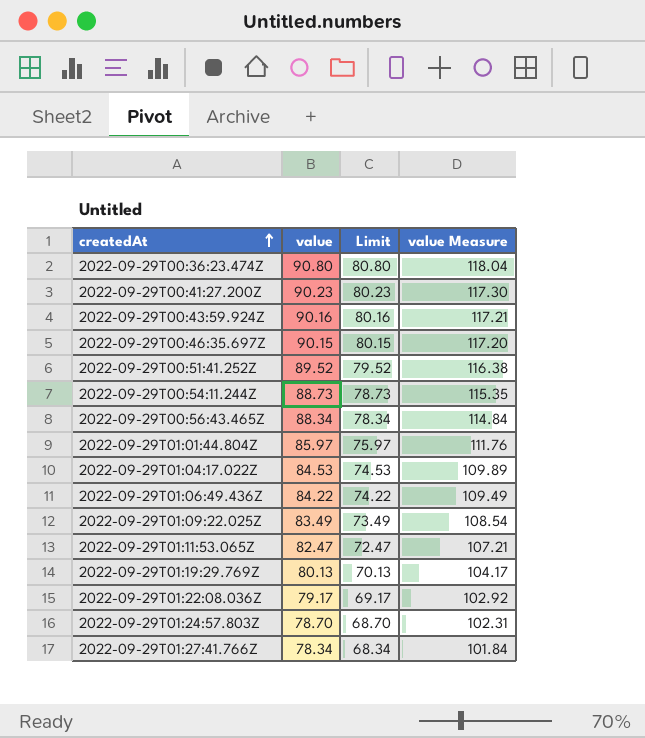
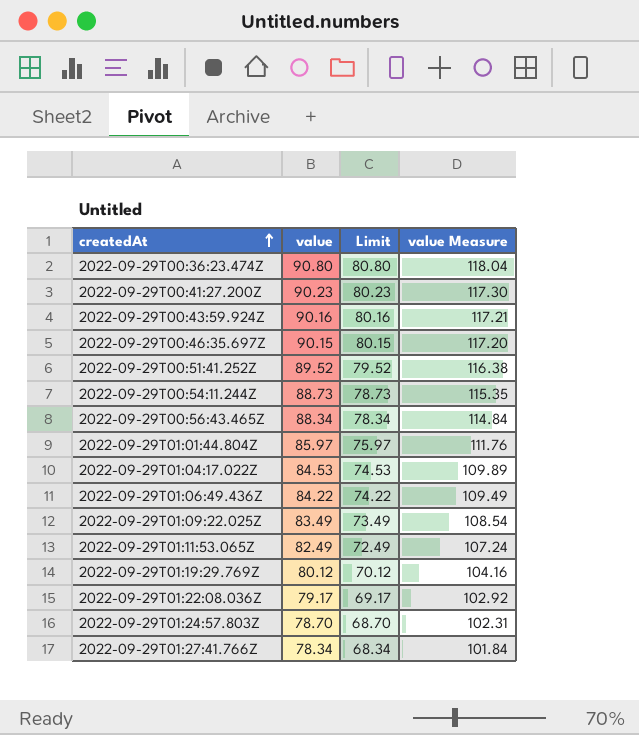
2022-09-29T01:11:53.065Z | value: 82.47 -> 82.49
2022-09-29T01:11:53.065Z | Limit: 72.47 -> 72.49
2022-09-29T01:11:53.065Z | value Measure: 107.21 -> 107.24
2022-09-29T01:19:29.769Z | value: 80.13 -> 80.12
2022-09-29T01:19:29.769Z | Limit: 70.13 -> 70.12
2022-09-29T01:19:29.769Z | value Measure: 104.17 -> 104.16

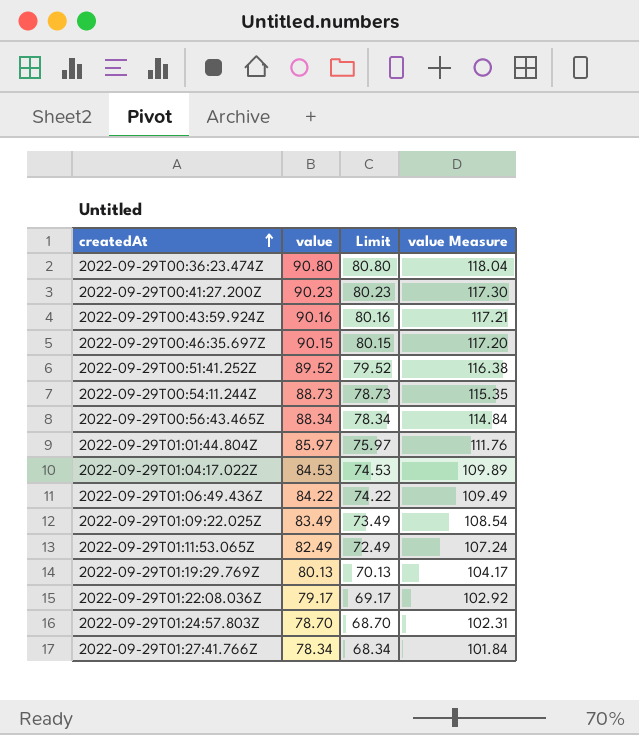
2022-09-29T01:19:29.769Z | value: 80.12 -> 80.13
2022-09-29T01:19:29.769Z | Limit: 70.12 -> 70.13
2022-09-29T01:19:29.769Z | value Measure: 104.16 -> 104.17

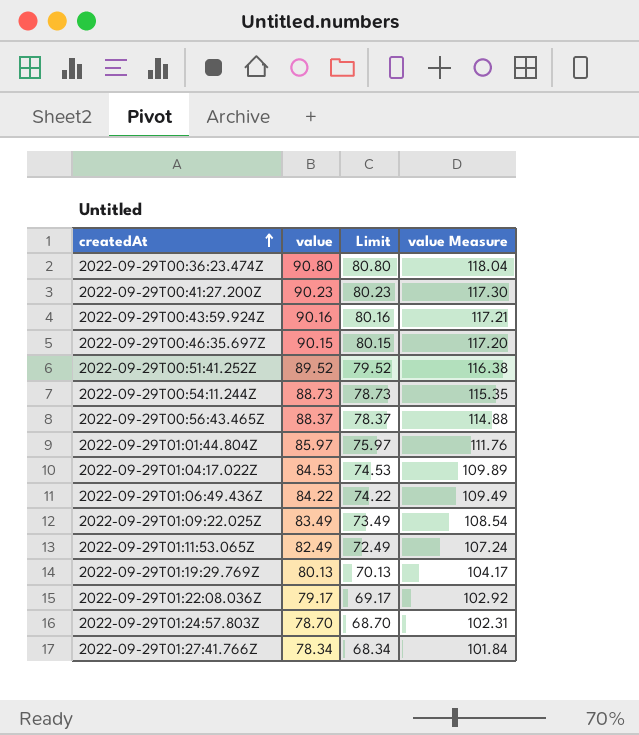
2022-09-29T00:56:43.465Z | value: 88.34 -> 88.37
2022-09-29T00:56:43.465Z | Limit: 78.34 -> 78.37
2022-09-29T00:56:43.465Z | value Measure: 114.84 -> 114.88

